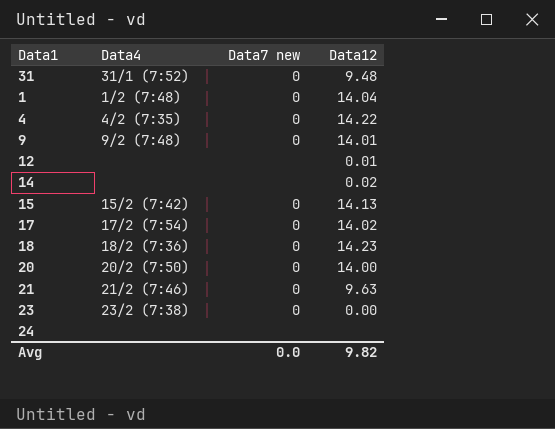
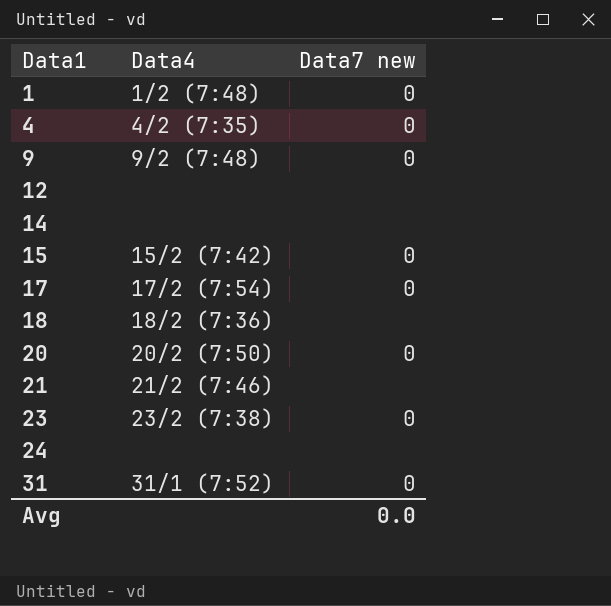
row order: none -> Data1 ascending
column Data12 | position: 4 -> none
18 | Data7 new: 0 -> none
21 | Data7 new: 0 -> none

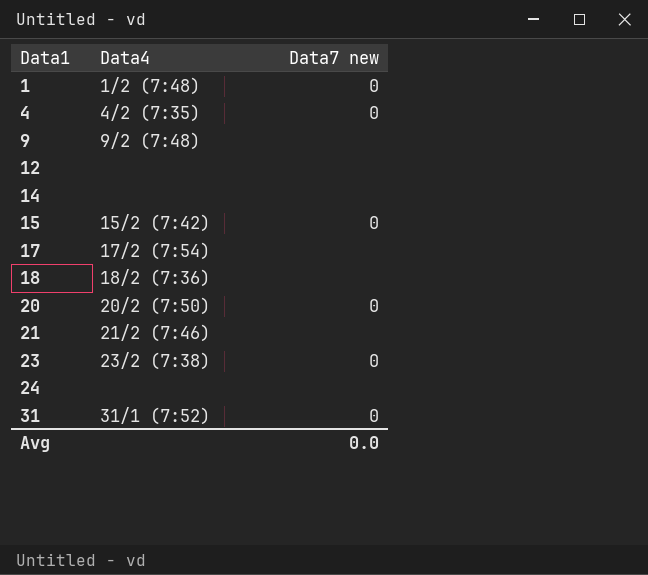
9 | Data7 new: 0 -> none
17 | Data7 new: 0 -> none

